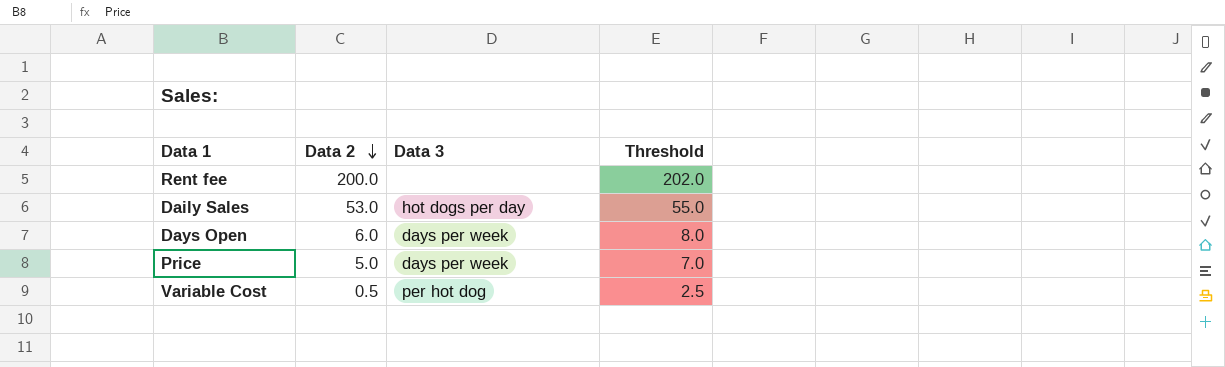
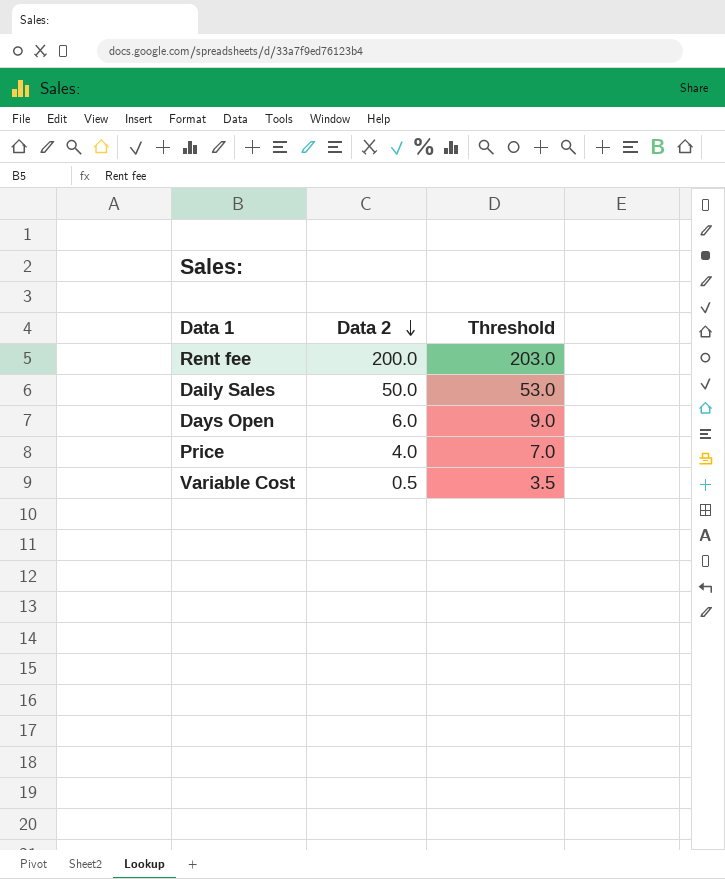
column Data 3 | position: 3 -> none
column Threshold | formula: [Data 2] + 2 -> [Data 2] + 3
Daily Sales | Data 2: 53.0 -> 50.0
Price | Data 2: 5.0 -> 4.0

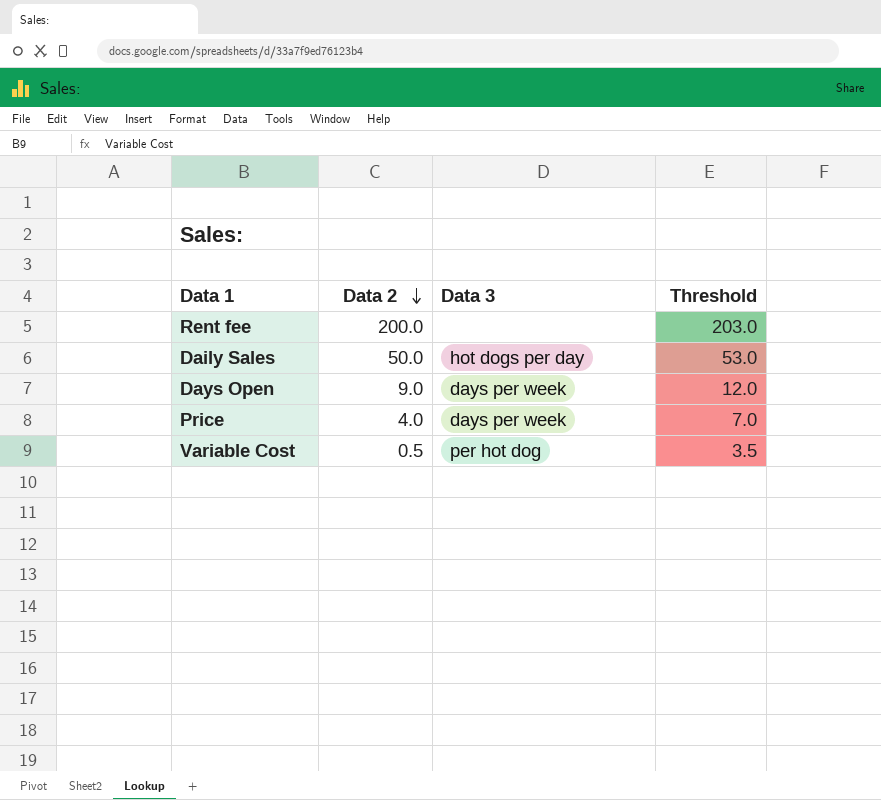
column Data 3 | position: none -> 3
Days Open | Data 2: 6.0 -> 9.0
Days Open | Threshold: 9.0 -> 12.0

